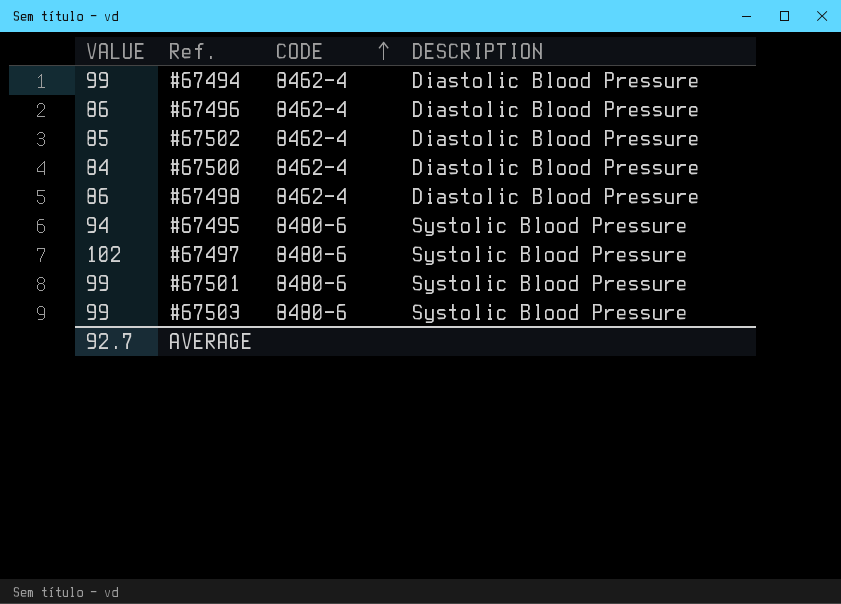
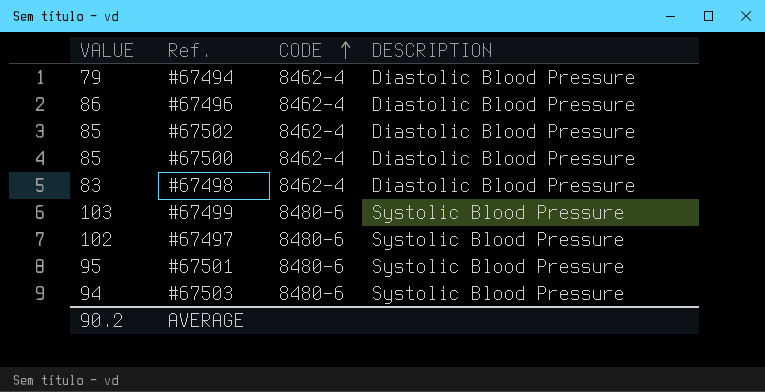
row #67495: 94 | 8480-6 | Systolic Blood Pressure -> none
#67494 | VALUE: 99 -> 79
#67500 | VALUE: 84 -> 85
#67498 | VALUE: 86 -> 83
row #67499: none -> 103 | 8480-6 | Systolic Blood Pressure
#67501 | VALUE: 99 -> 95
#67503 | VALUE: 99 -> 94
AVERAGE | VALUE: 92.7 -> 90.2

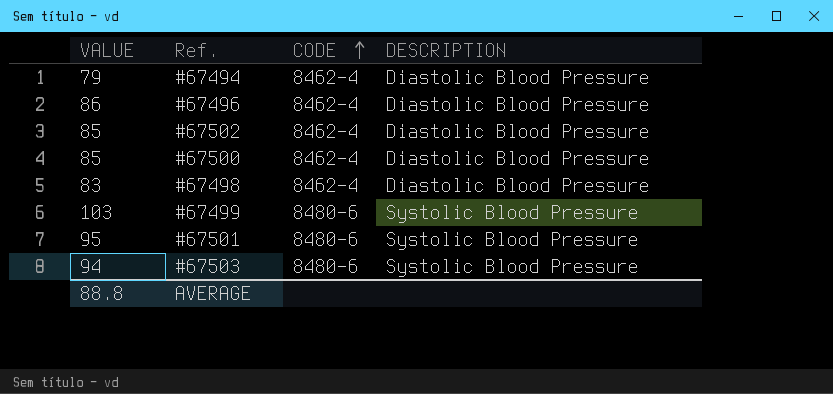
row #67497: 102 | 8480-6 | Systolic Blood Pressure -> none
AVERAGE | VALUE: 90.2 -> 88.8

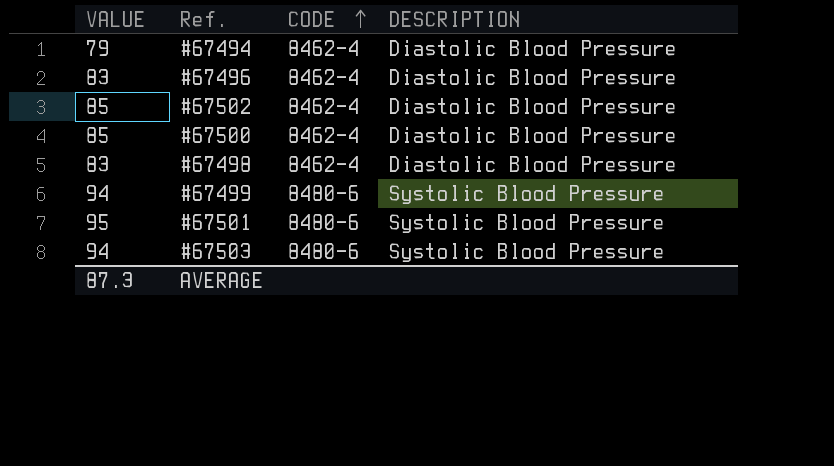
#67496 | VALUE: 86 -> 83
#67499 | VALUE: 103 -> 94
AVERAGE | VALUE: 88.8 -> 87.3

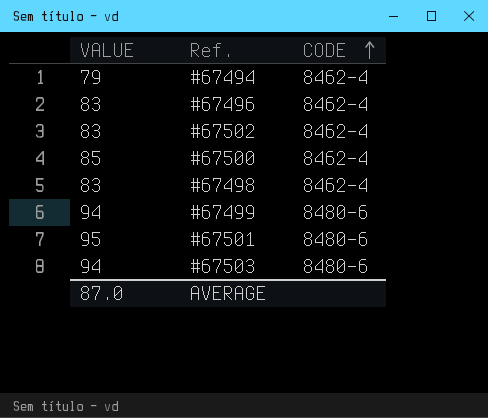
column DESCRIPTION | position: 4 -> none
#67502 | VALUE: 85 -> 83
AVERAGE | VALUE: 87.3 -> 87.0

